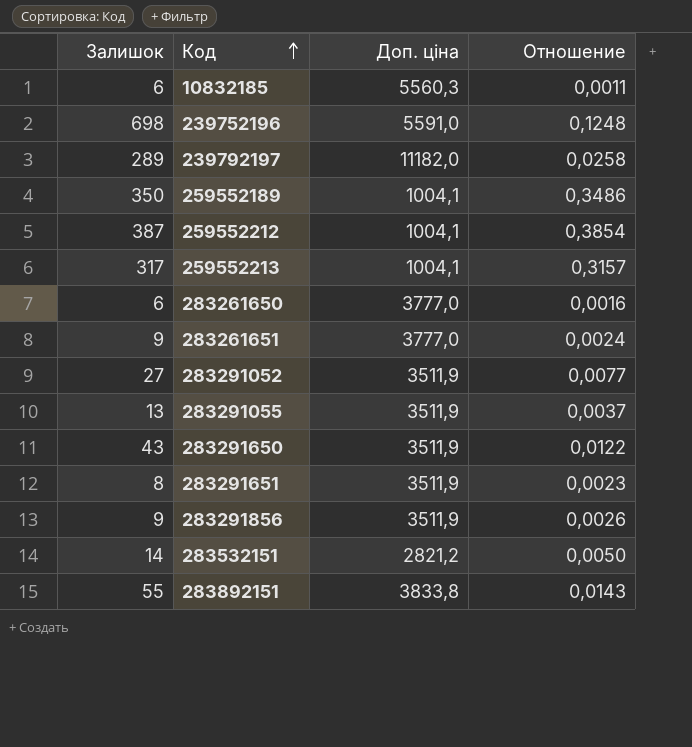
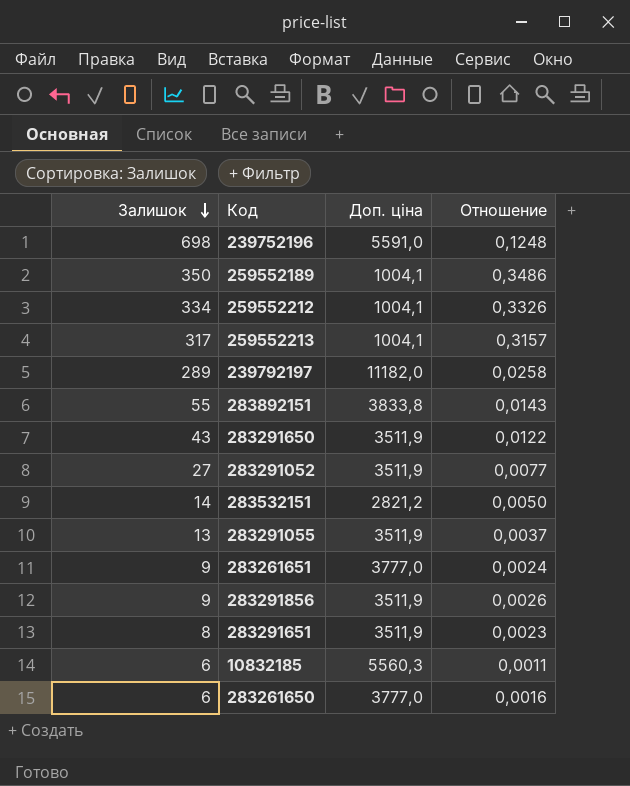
row order: Код ascending -> Залишок descending
259552212 | Залишок: 387 -> 334
259552212 | Отношение: 0,3854 -> 0,3326

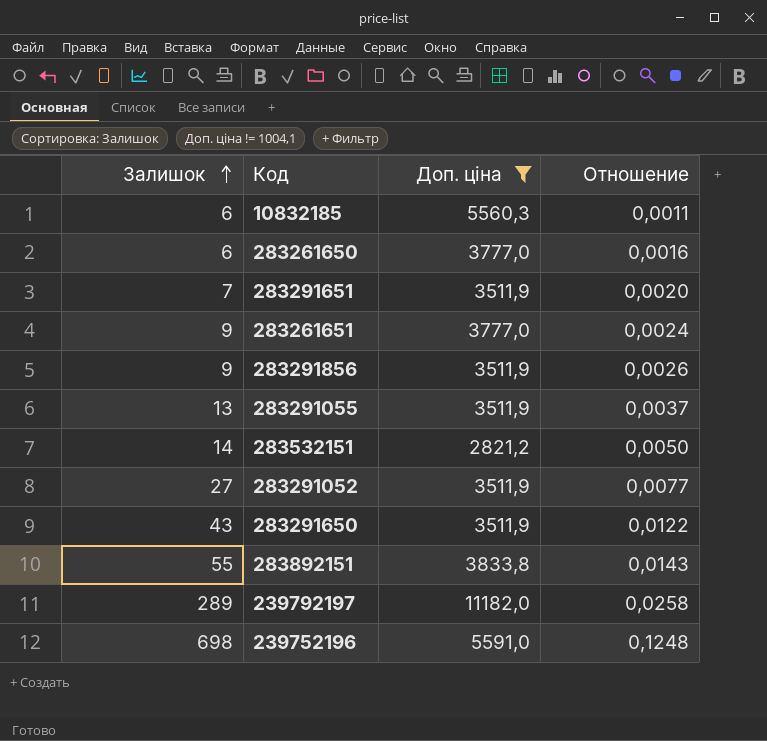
filter: none -> Доп. ціна != 1004,1
row order: Залишок descending -> Залишок ascending
283291651 | Залишок: 8 -> 7
283291651 | Отношение: 0,0023 -> 0,0020

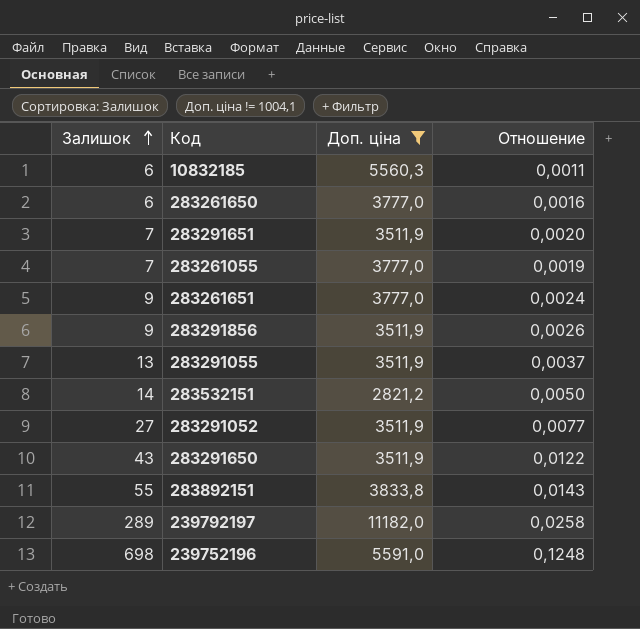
row 283261055: none -> 7 | 3777,0 | 0,0019

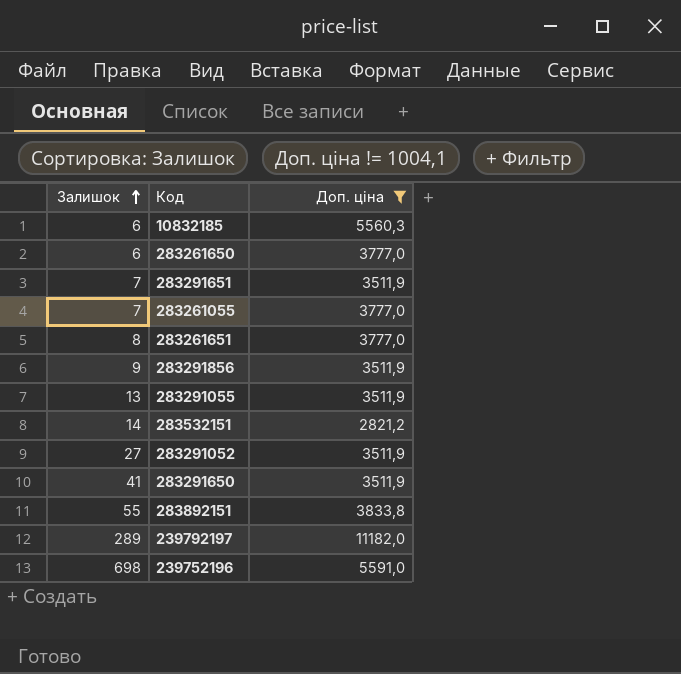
column Отношение | formula: [Залишок] / [Доп. ціна] -> none
283261651 | Залишок: 9 -> 8
283291650 | Залишок: 43 -> 41

